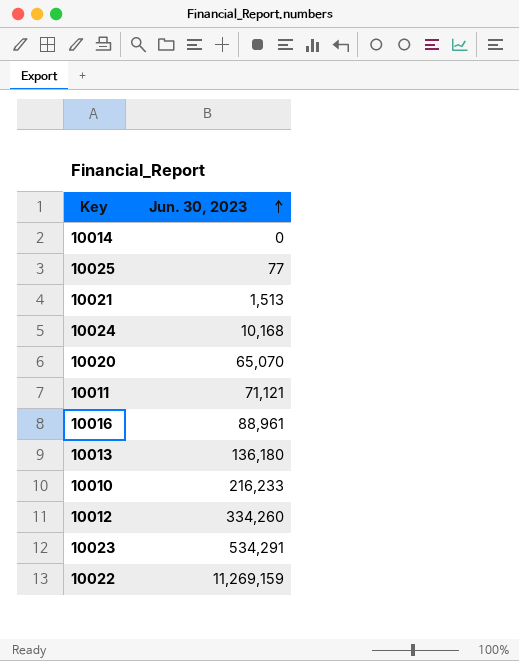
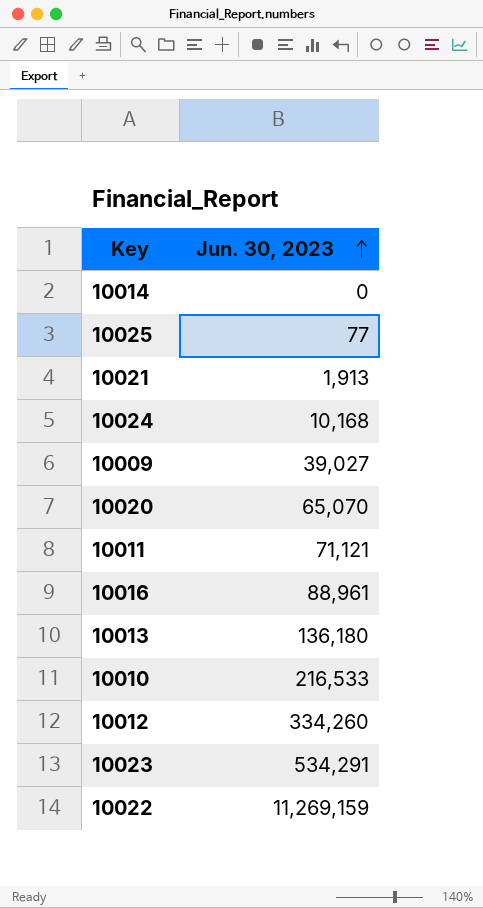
10021 | Jun. 30, 2023: 1,513 -> 1,913
row 10009: none -> 39,027
10010 | Jun. 30, 2023: 216,233 -> 216,533

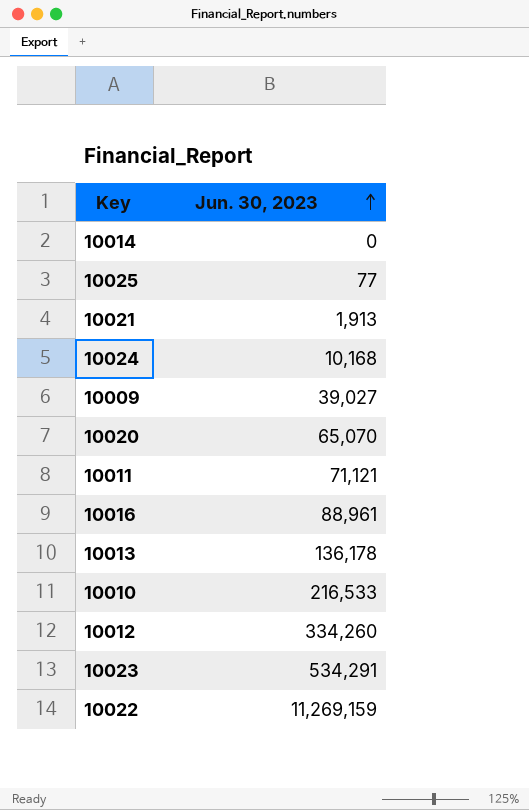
10013 | Jun. 30, 2023: 136,180 -> 136,178

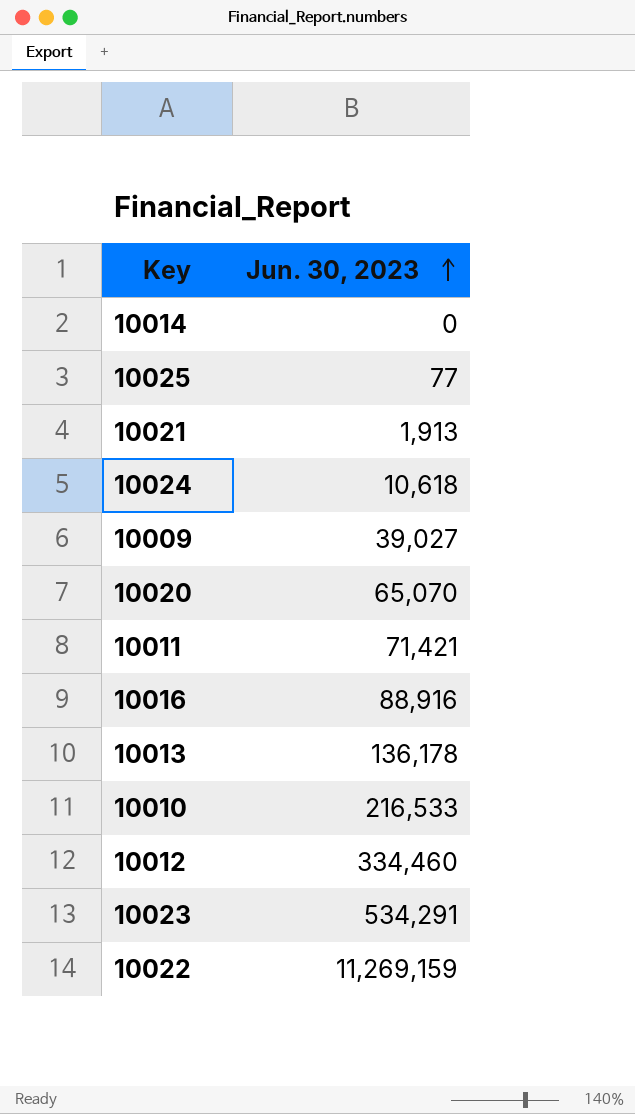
10024 | Jun. 30, 2023: 10,168 -> 10,618
10011 | Jun. 30, 2023: 71,121 -> 71,421
10016 | Jun. 30, 2023: 88,961 -> 88,916
10012 | Jun. 30, 2023: 334,260 -> 334,460

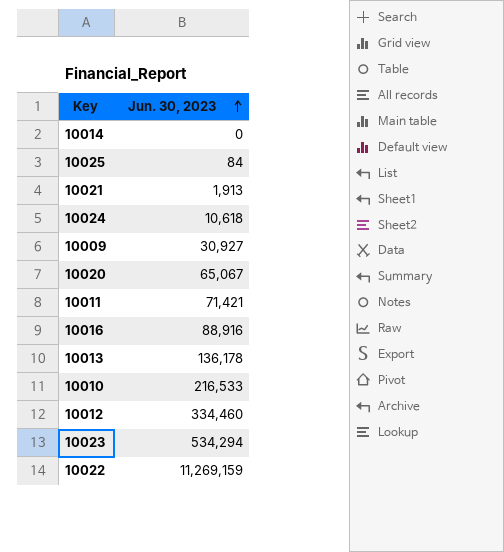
10025 | Jun. 30, 2023: 77 -> 84
10009 | Jun. 30, 2023: 39,027 -> 30,927
10020 | Jun. 30, 2023: 65,070 -> 65,067
10023 | Jun. 30, 2023: 534,291 -> 534,294

